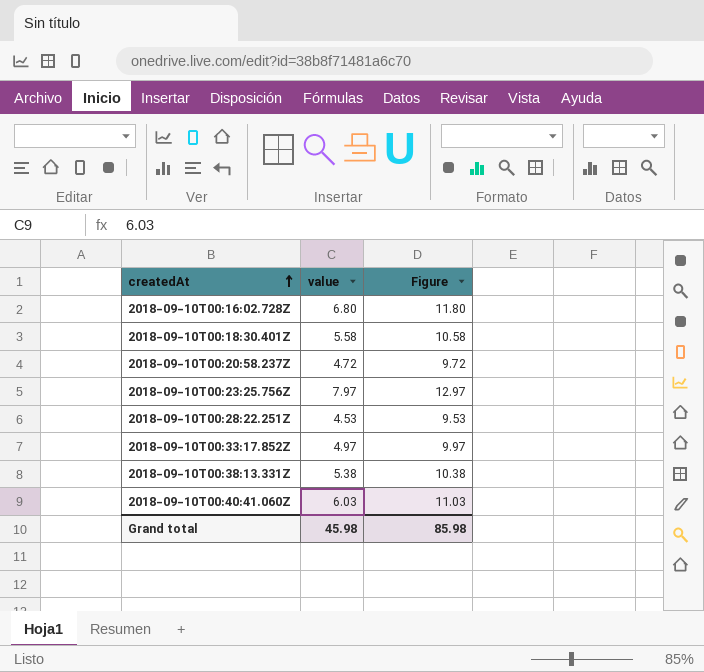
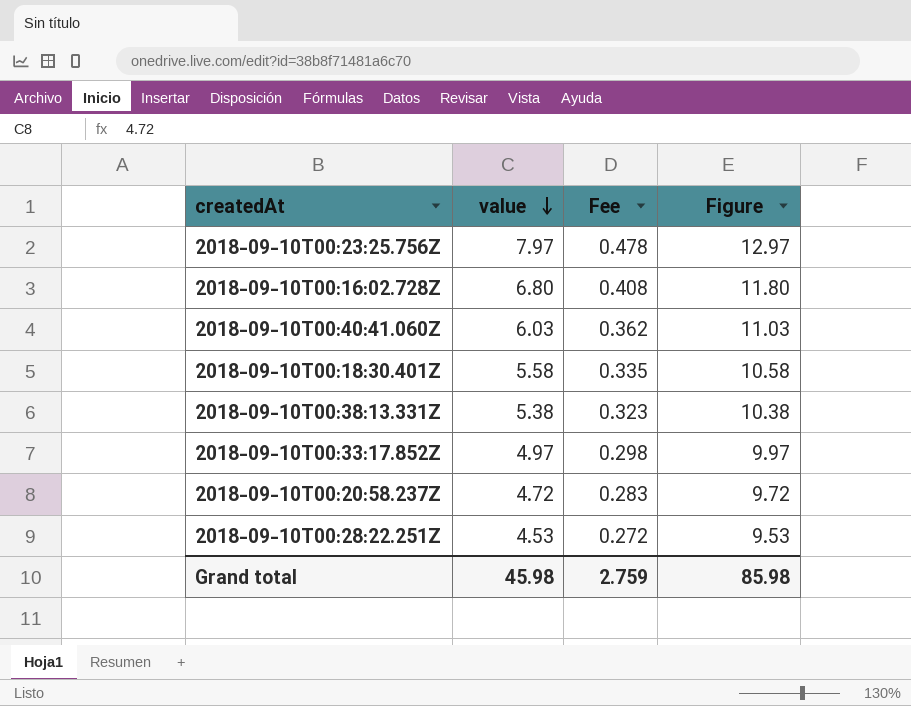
row order: createdAt ascending -> value descending
column Fee | formula: none -> [value] * 0.06

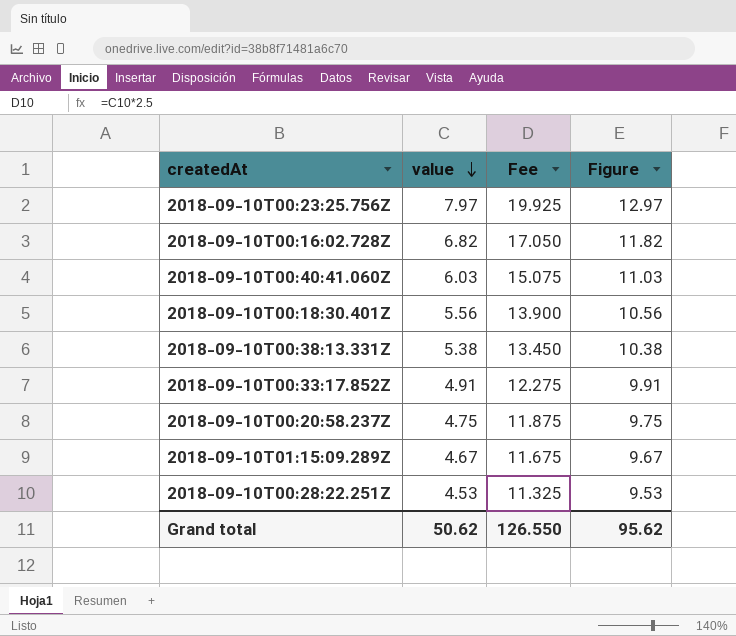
column Fee | formula: [value] * 0.06 -> [value] * 2.5
2018-09-10T00:16:02.728Z | value: 6.80 -> 6.82
2018-09-10T00:16:02.728Z | Figure: 11.80 -> 11.82
2018-09-10T00:18:30.401Z | value: 5.58 -> 5.56
2018-09-10T00:18:30.401Z | Figure: 10.58 -> 10.56
2018-09-10T00:33:17.852Z | value: 4.97 -> 4.91
2018-09-10T00:33:17.852Z | Figure: 9.97 -> 9.91
2018-09-10T00:20:58.237Z | value: 4.72 -> 4.75
2018-09-10T00:20:58.237Z | Figure: 9.72 -> 9.75
row 2018-09-10T01:15:09.289Z: none -> 4.67 | 11.675 | 9.67
Grand total | value: 45.98 -> 50.62
Grand total | Fee: 2.759 -> 126.550
Grand total | Figure: 85.98 -> 95.62

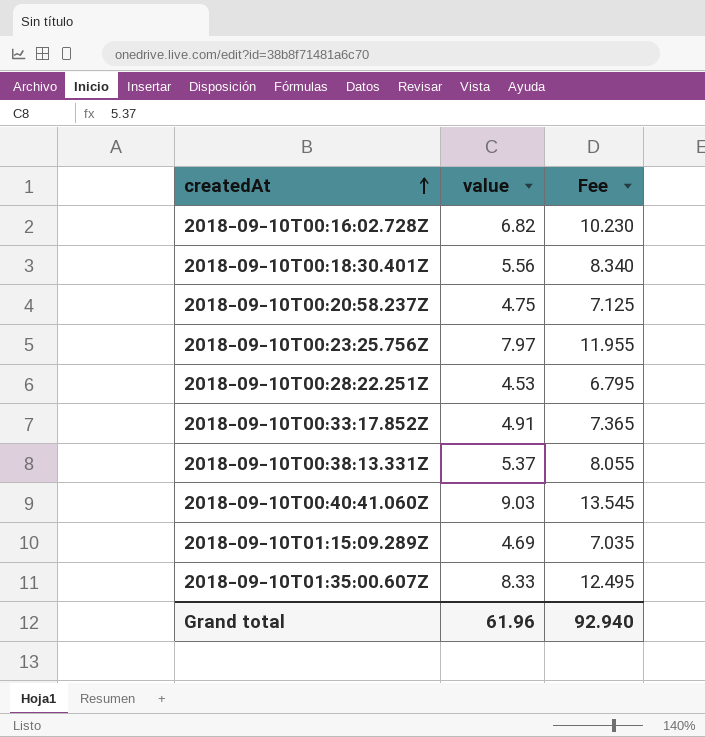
row order: value descending -> createdAt ascending
column Figure | formula: [value] + 5 -> none
column Fee | formula: [value] * 2.5 -> [value] * 1.5
2018-09-10T00:38:13.331Z | value: 5.38 -> 5.37
2018-09-10T00:40:41.060Z | value: 6.03 -> 9.03
2018-09-10T01:15:09.289Z | value: 4.67 -> 4.69
row 2018-09-10T01:35:00.607Z: none -> 8.33 | 12.495
Grand total | value: 50.62 -> 61.96
Grand total | Fee: 126.550 -> 92.940

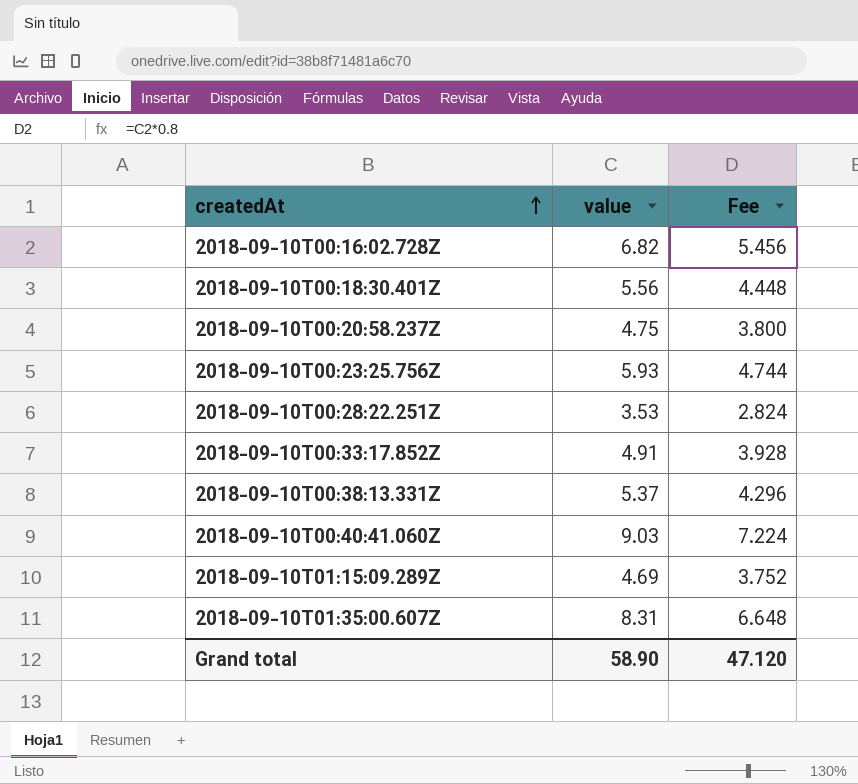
column Fee | formula: [value] * 1.5 -> [value] * 0.8
2018-09-10T00:23:25.756Z | value: 7.97 -> 5.93
2018-09-10T00:28:22.251Z | value: 4.53 -> 3.53
2018-09-10T01:35:00.607Z | value: 8.33 -> 8.31
Grand total | value: 61.96 -> 58.90
Grand total | Fee: 92.940 -> 47.120

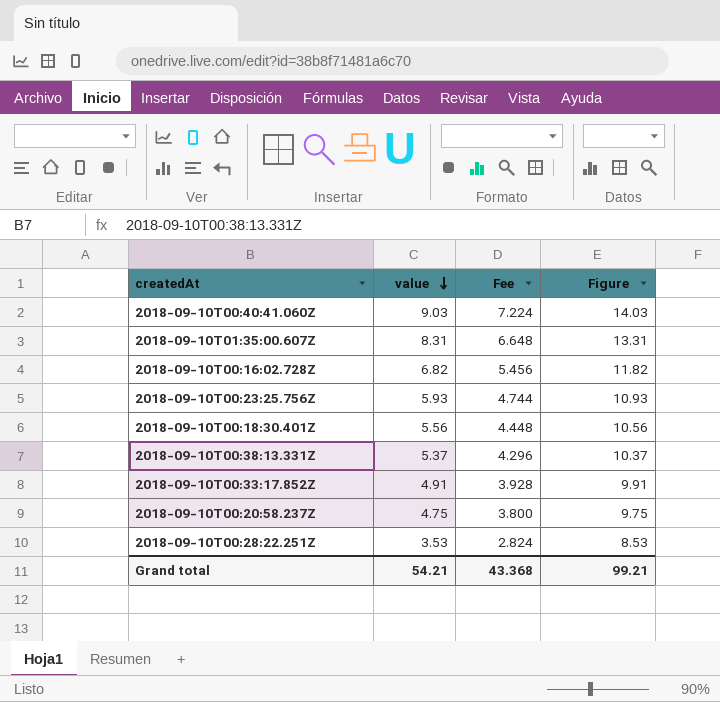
row order: createdAt ascending -> value descending
column Figure | formula: none -> [value] + 5
row 2018-09-10T01:15:09.289Z: 4.69 | 3.752 -> none
Grand total | value: 58.90 -> 54.21
Grand total | Fee: 47.120 -> 43.368

